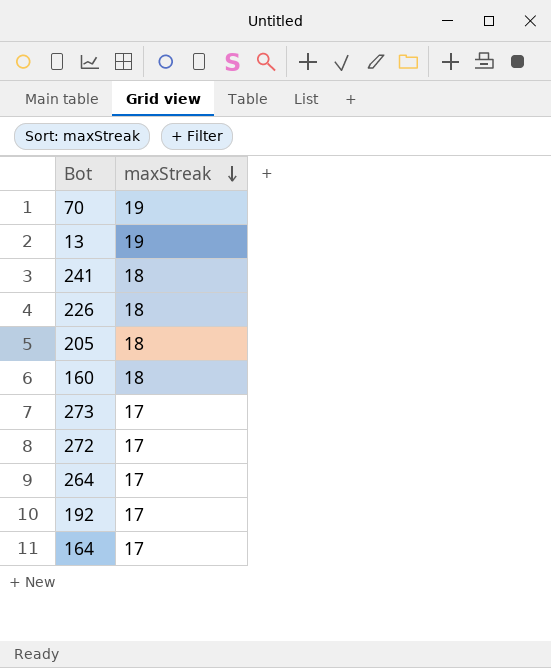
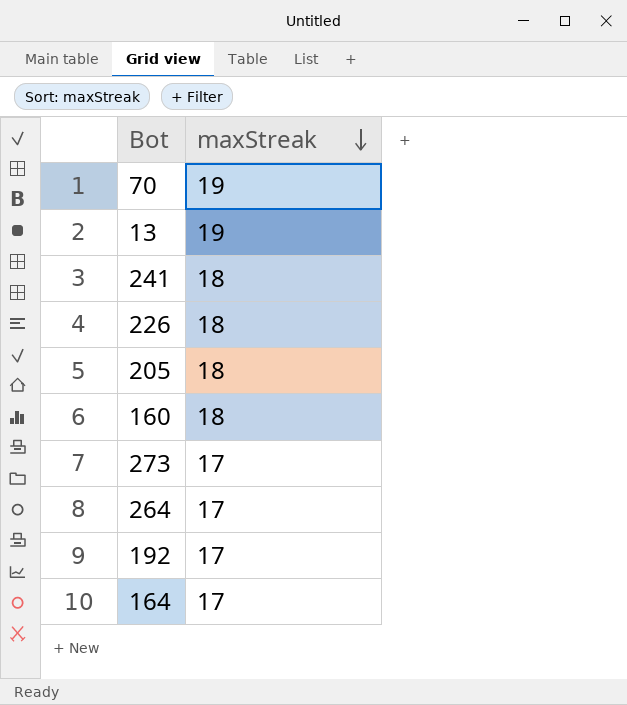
row 272: 17 -> none

